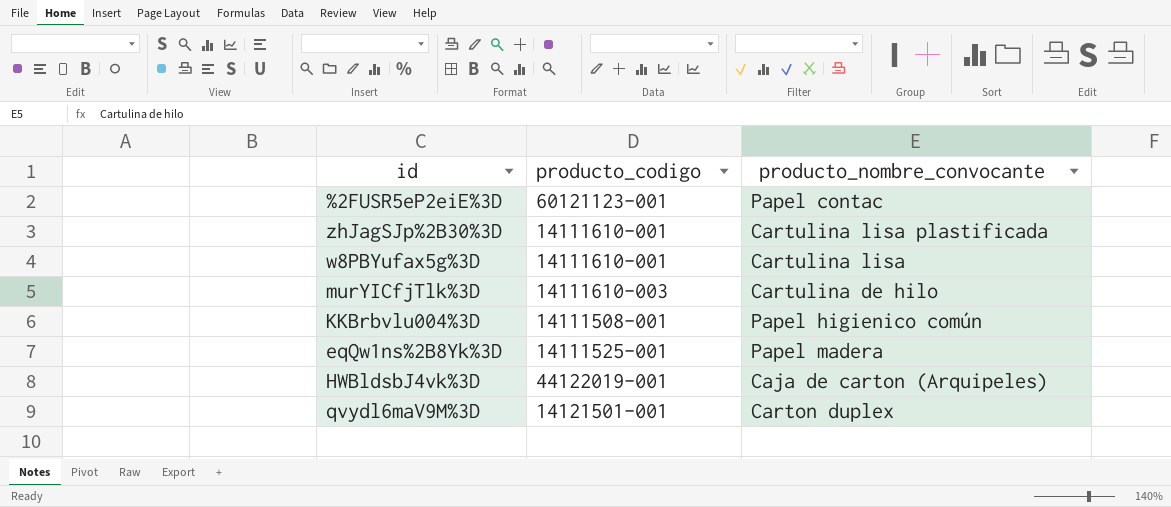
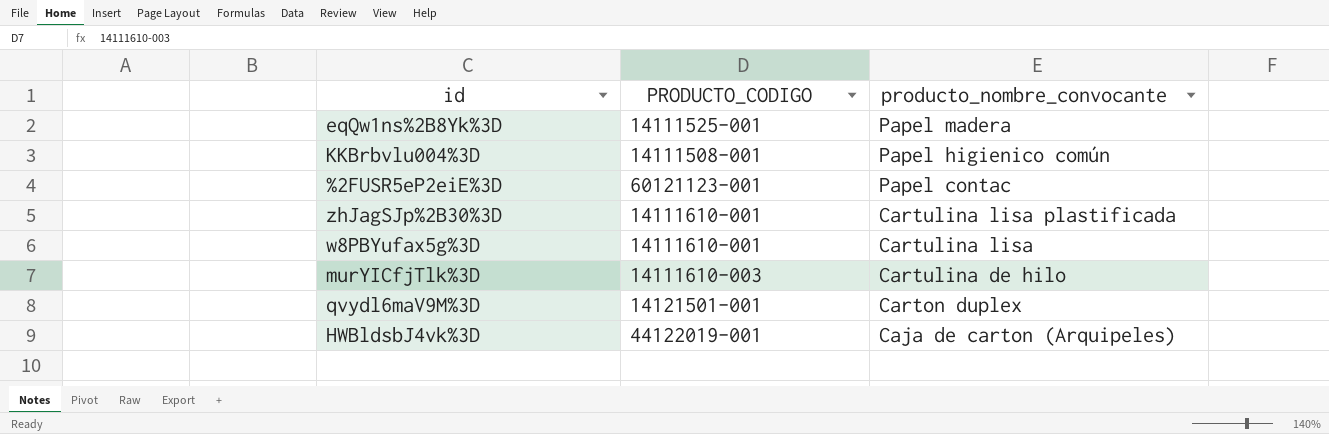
row order: none -> producto_nombre_convocante descending
column name: producto_codigo -> PRODUCTO_CODIGO

